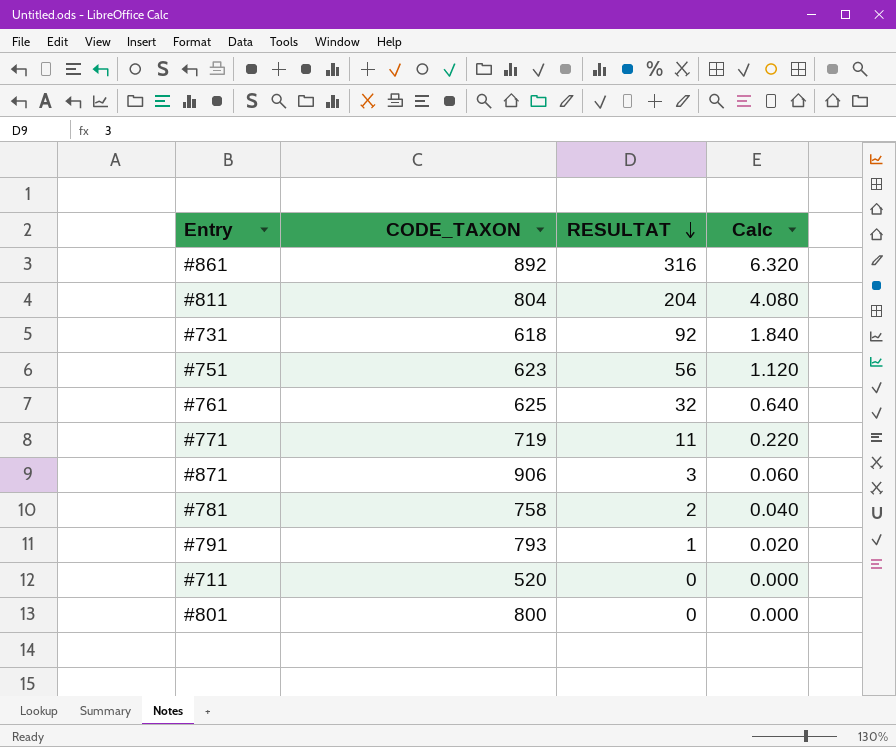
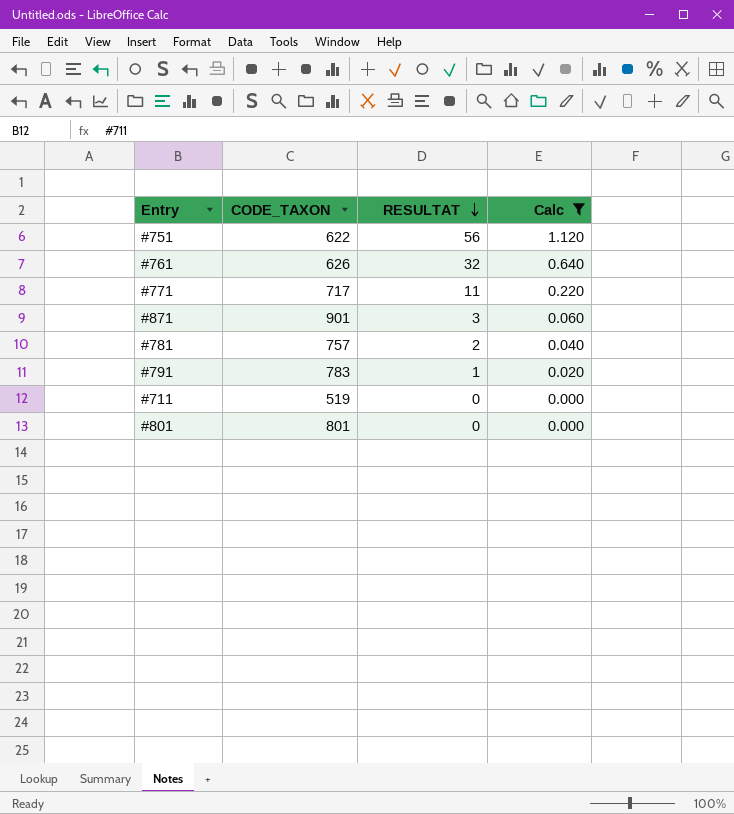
filter: none -> Calc <= 1.120
#751 | CODE_TAXON: 623 -> 622
#761 | CODE_TAXON: 625 -> 626
#771 | CODE_TAXON: 719 -> 717
#871 | CODE_TAXON: 906 -> 901
#781 | CODE_TAXON: 758 -> 757
#791 | CODE_TAXON: 793 -> 783
#711 | CODE_TAXON: 520 -> 519
#801 | CODE_TAXON: 800 -> 801

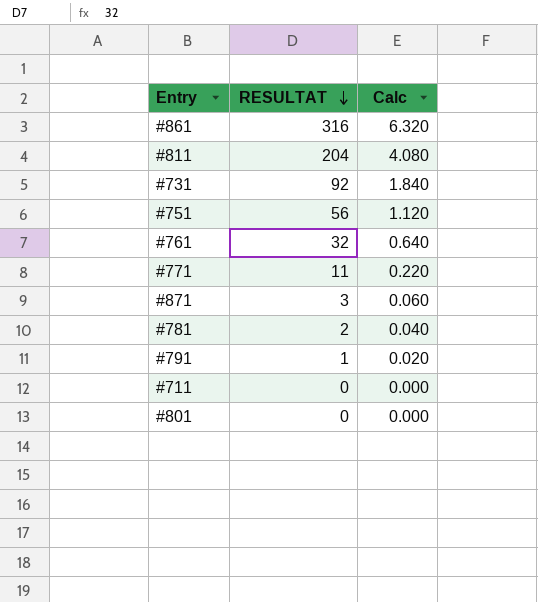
filter: Calc <= 1.120 -> none
column CODE_TAXON | position: 2 -> none

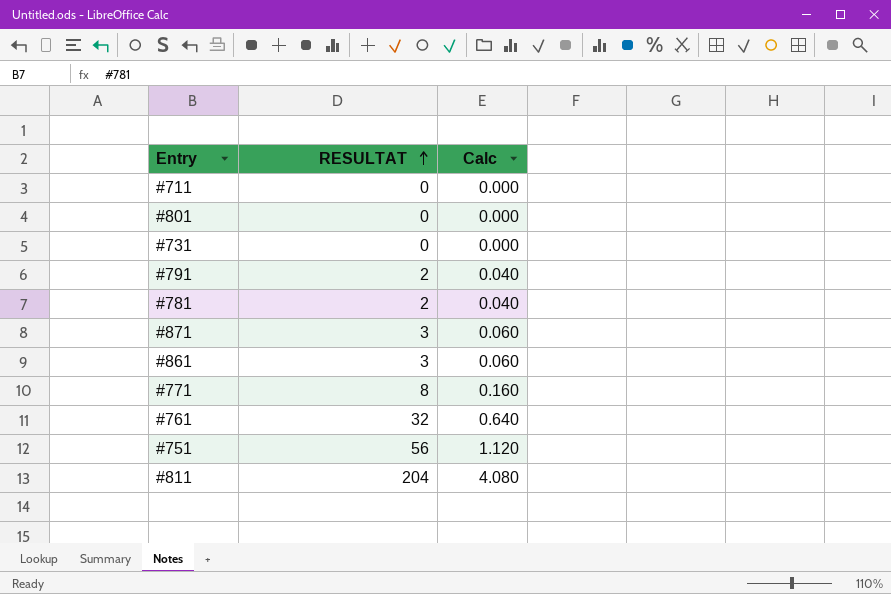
row order: RESULTAT descending -> RESULTAT ascending
#731 | RESULTAT: 92 -> 0
#731 | Calc: 1.840 -> 0.000
#791 | RESULTAT: 1 -> 2
#791 | Calc: 0.020 -> 0.040
#861 | RESULTAT: 316 -> 3
#861 | Calc: 6.320 -> 0.060
#771 | RESULTAT: 11 -> 8
#771 | Calc: 0.220 -> 0.160

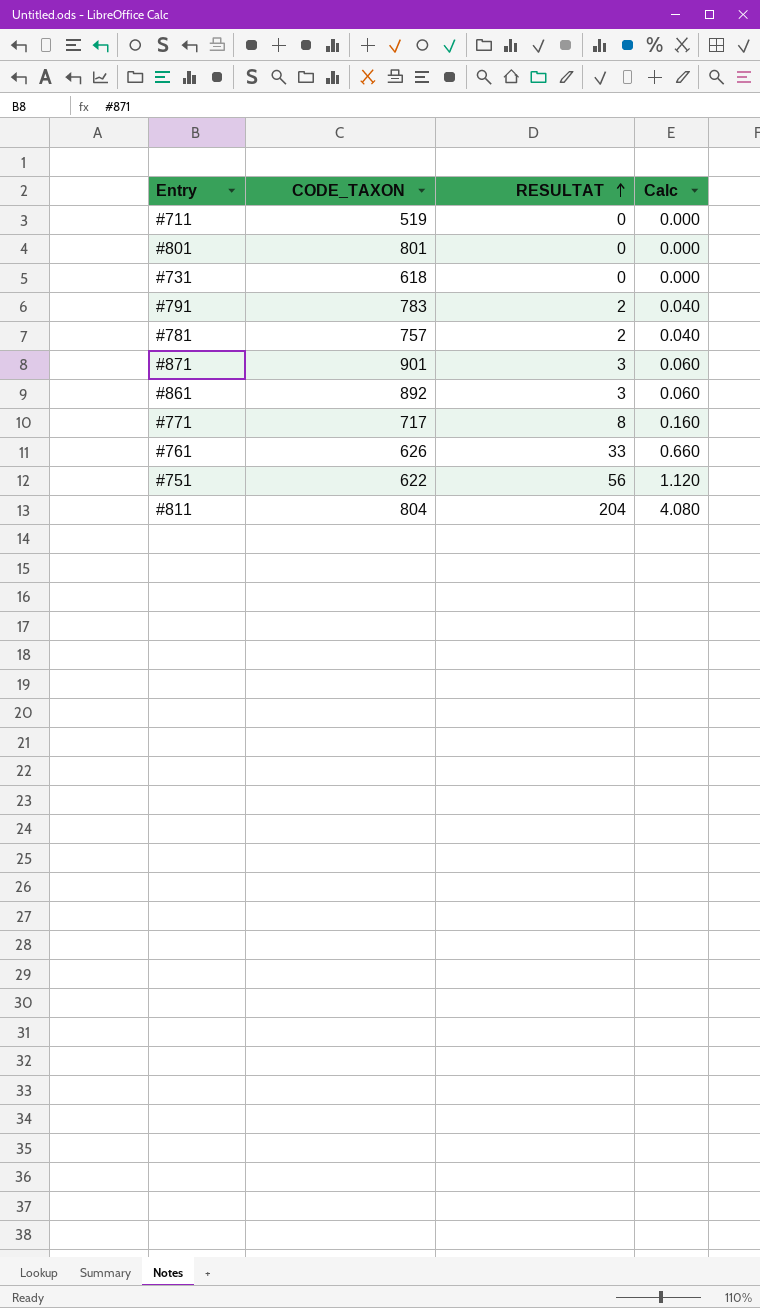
column CODE_TAXON | position: none -> 2
#761 | RESULTAT: 32 -> 33
#761 | Calc: 0.640 -> 0.660

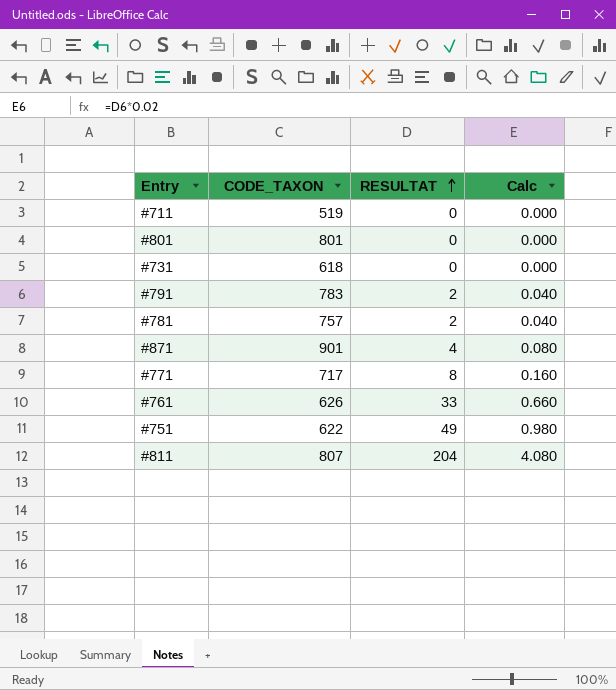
row #861: 892 | 3 | 0.060 -> none
#871 | RESULTAT: 3 -> 4
#871 | Calc: 0.060 -> 0.080
#751 | RESULTAT: 56 -> 49
#751 | Calc: 1.120 -> 0.980
#811 | CODE_TAXON: 804 -> 807

